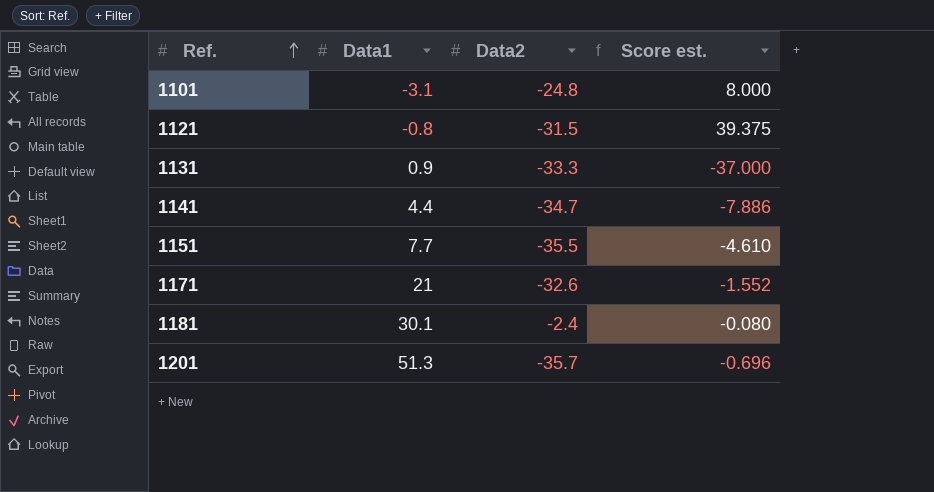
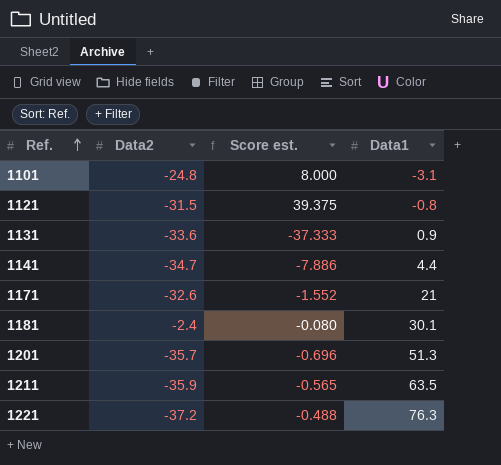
column Data1 | position: 2 -> 4
row 1151: 7.7 | -35.5 | -4.610 -> none
1131 | Data2: -33.3 -> -33.6
1131 | Score est.: -37.000 -> -37.333
row 1211: none -> -35.9 | -0.565 | 63.5
row 1221: none -> -37.2 | -0.488 | 76.3

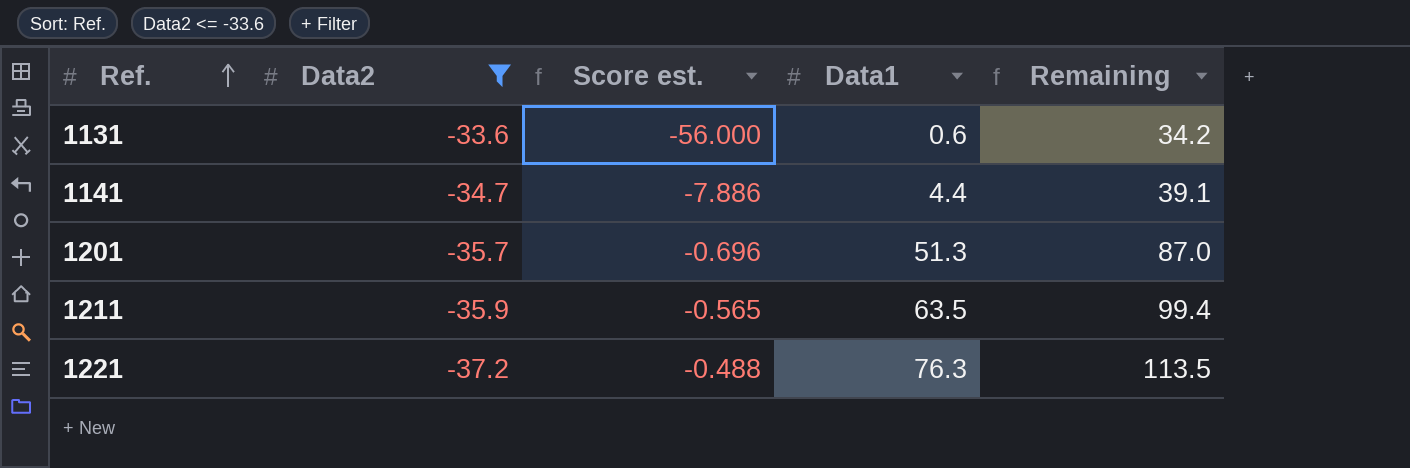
filter: none -> Data2 <= -33.6
column Remaining | formula: none -> [Data1] - [Data2]
1131 | Score est.: -37.333 -> -56.000
1131 | Data1: 0.9 -> 0.6

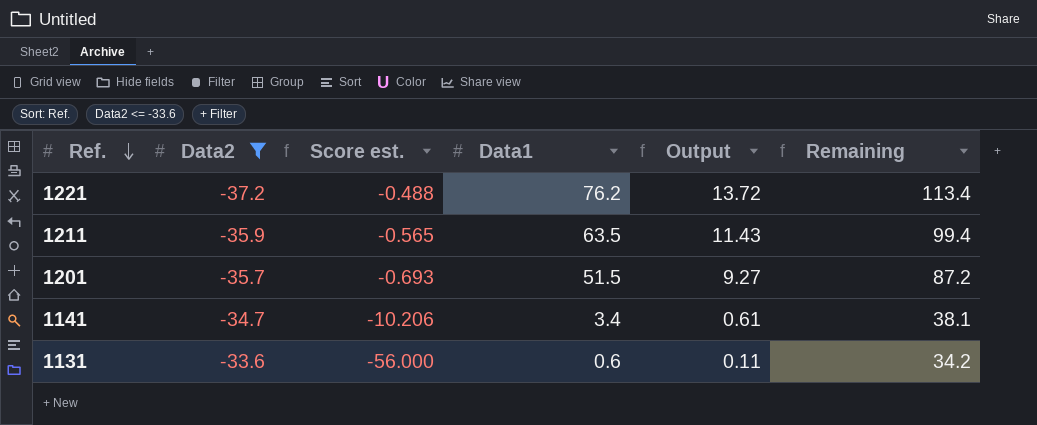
row order: Ref. ascending -> Ref. descending
column Output | formula: none -> [Data1] * 0.18
1221 | Data1: 76.3 -> 76.2
1221 | Remaining: 113.5 -> 113.4
1201 | Score est.: -0.696 -> -0.693
1201 | Data1: 51.3 -> 51.5
1201 | Remaining: 87.0 -> 87.2
1141 | Score est.: -7.886 -> -10.206
1141 | Data1: 4.4 -> 3.4
1141 | Remaining: 39.1 -> 38.1

